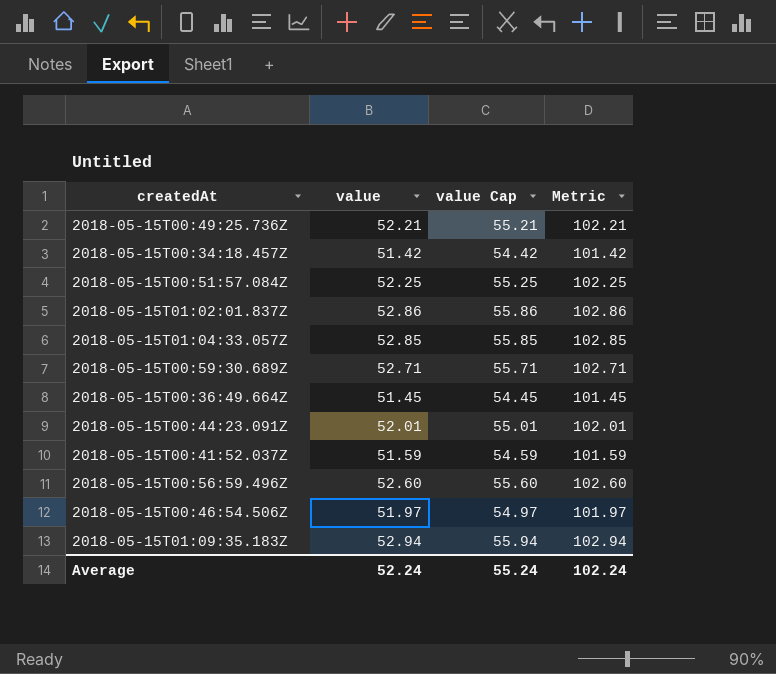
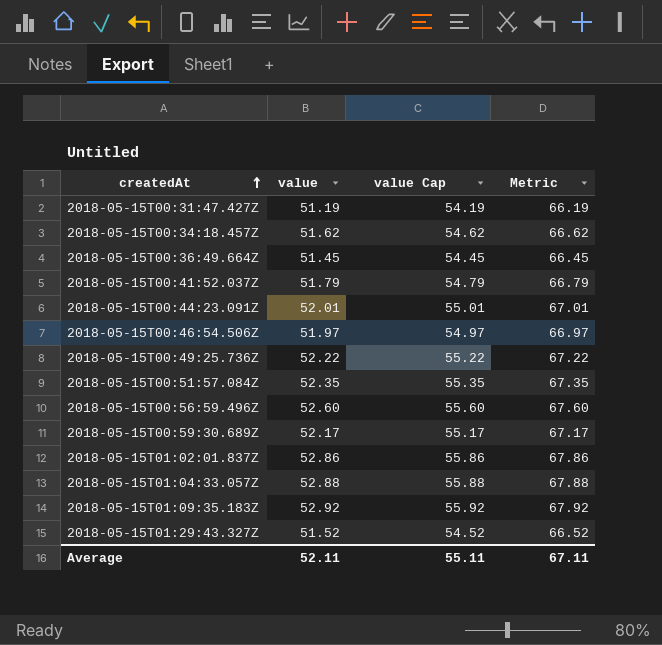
row order: none -> createdAt ascending
column Metric | formula: [value] + 50 -> [value] + 15
row 2018-05-15T00:31:47.427Z: none -> 51.19 | 54.19 | 66.19
2018-05-15T00:34:18.457Z | value: 51.42 -> 51.62
2018-05-15T00:34:18.457Z | value Cap: 54.42 -> 54.62
2018-05-15T00:41:52.037Z | value: 51.59 -> 51.79
2018-05-15T00:41:52.037Z | value Cap: 54.59 -> 54.79
2018-05-15T00:49:25.736Z | value: 52.21 -> 52.22
2018-05-15T00:49:25.736Z | value Cap: 55.21 -> 55.22
2018-05-15T00:51:57.084Z | value: 52.25 -> 52.35
2018-05-15T00:51:57.084Z | value Cap: 55.25 -> 55.35
2018-05-15T00:59:30.689Z | value: 52.71 -> 52.17
2018-05-15T00:59:30.689Z | value Cap: 55.71 -> 55.17
2018-05-15T01:04:33.057Z | value: 52.85 -> 52.88
2018-05-15T01:04:33.057Z | value Cap: 55.85 -> 55.88
2018-05-15T01:09:35.183Z | value: 52.94 -> 52.92
2018-05-15T01:09:35.183Z | value Cap: 55.94 -> 55.92
row 2018-05-15T01:29:43.327Z: none -> 51.52 | 54.52 | 66.52
Average | value: 52.24 -> 52.11
Average | value Cap: 55.24 -> 55.11
Average | Metric: 102.24 -> 67.11

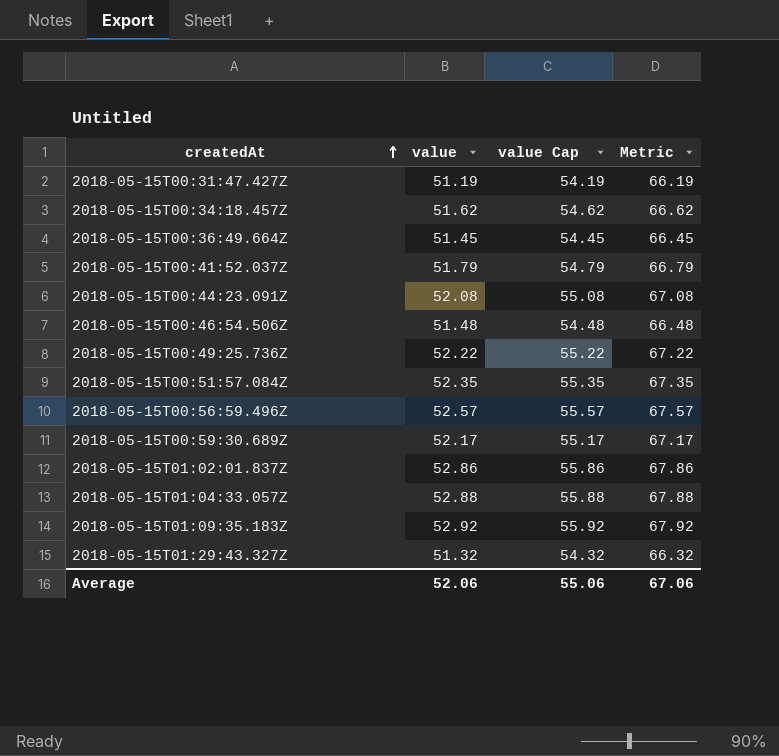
2018-05-15T00:44:23.091Z | value: 52.01 -> 52.08
2018-05-15T00:44:23.091Z | value Cap: 55.01 -> 55.08
2018-05-15T00:44:23.091Z | Metric: 67.01 -> 67.08
2018-05-15T00:46:54.506Z | value: 51.97 -> 51.48
2018-05-15T00:46:54.506Z | value Cap: 54.97 -> 54.48
2018-05-15T00:46:54.506Z | Metric: 66.97 -> 66.48
2018-05-15T00:56:59.496Z | value: 52.60 -> 52.57
2018-05-15T00:56:59.496Z | value Cap: 55.60 -> 55.57
2018-05-15T00:56:59.496Z | Metric: 67.60 -> 67.57
2018-05-15T01:29:43.327Z | value: 51.52 -> 51.32
2018-05-15T01:29:43.327Z | value Cap: 54.52 -> 54.32
2018-05-15T01:29:43.327Z | Metric: 66.52 -> 66.32
Average | value: 52.11 -> 52.06
Average | value Cap: 55.11 -> 55.06
Average | Metric: 67.11 -> 67.06

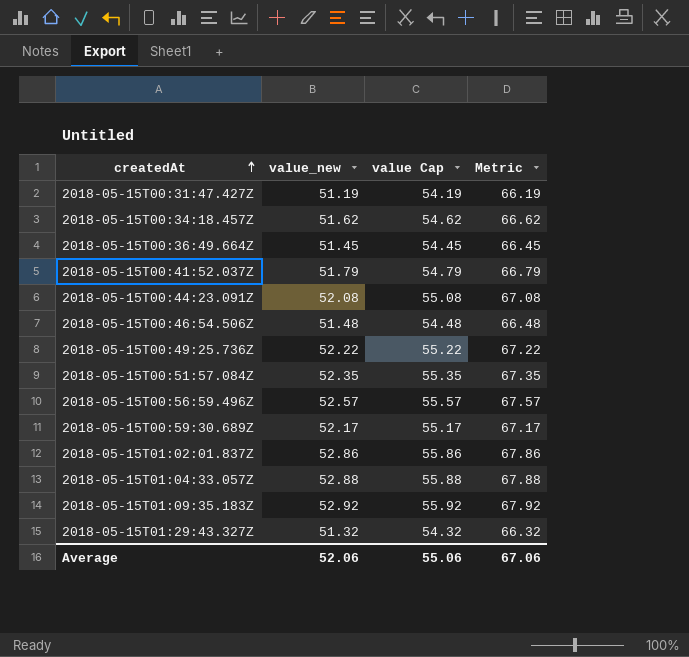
column name: value -> value_new

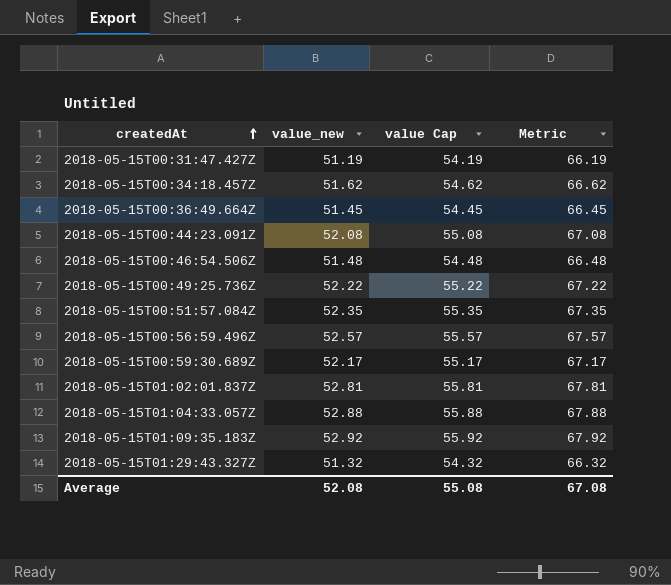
row 2018-05-15T00:41:52.037Z: 51.79 | 54.79 | 66.79 -> none
2018-05-15T01:02:01.837Z | value_new: 52.86 -> 52.81
2018-05-15T01:02:01.837Z | value Cap: 55.86 -> 55.81
2018-05-15T01:02:01.837Z | Metric: 67.86 -> 67.81
Average | value_new: 52.06 -> 52.08
Average | value Cap: 55.06 -> 55.08
Average | Metric: 67.06 -> 67.08

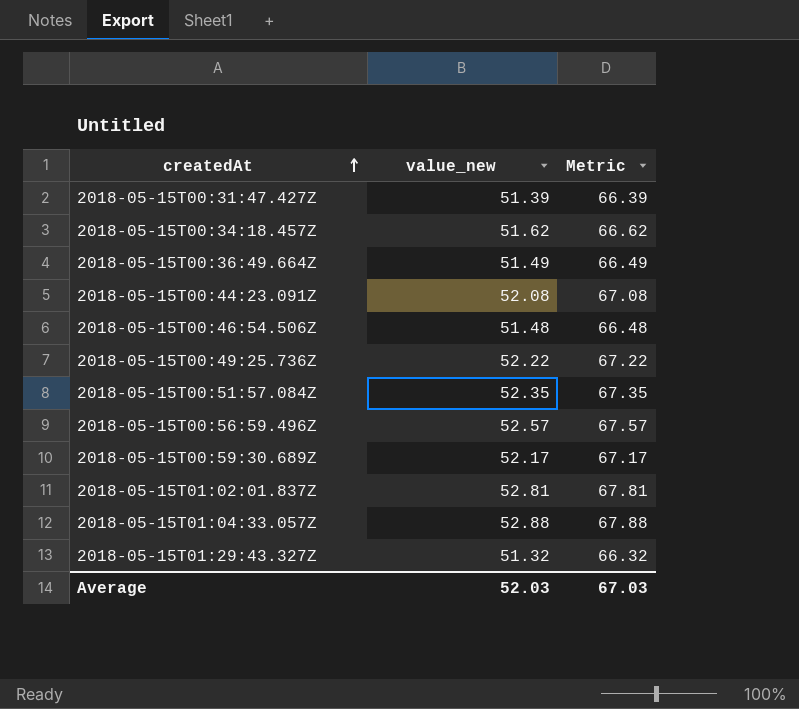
column value Cap | formula: [value_new] + 3 -> none
row 2018-05-15T01:09:35.183Z: 52.92 | 55.92 | 67.92 -> none
2018-05-15T00:31:47.427Z | value_new: 51.19 -> 51.39
2018-05-15T00:31:47.427Z | Metric: 66.19 -> 66.39
2018-05-15T00:36:49.664Z | value_new: 51.45 -> 51.49
2018-05-15T00:36:49.664Z | Metric: 66.45 -> 66.49
Average | value_new: 52.08 -> 52.03
Average | Metric: 67.08 -> 67.03

